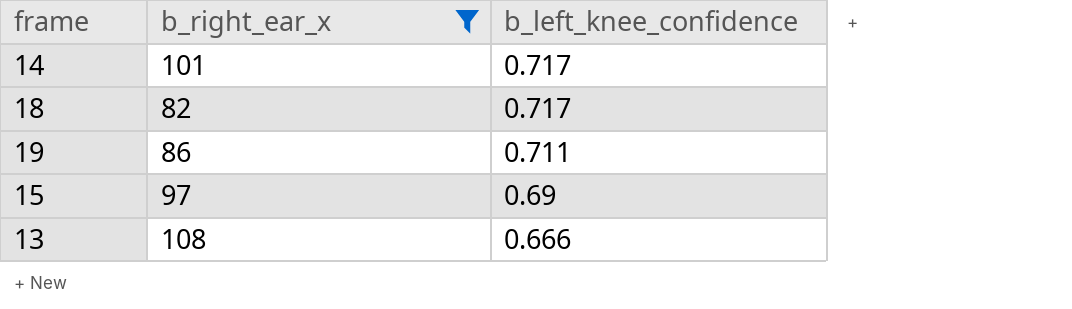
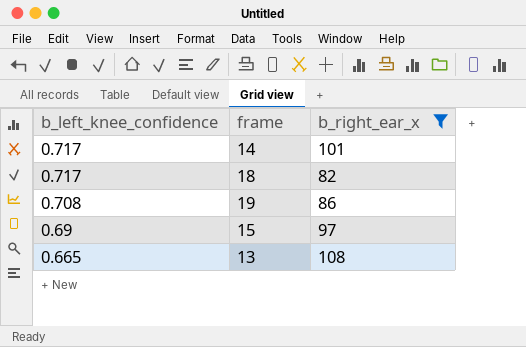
column b_left_knee_confidence | position: 3 -> 1
19 | b_left_knee_confidence: 0.711 -> 0.708
13 | b_left_knee_confidence: 0.666 -> 0.665

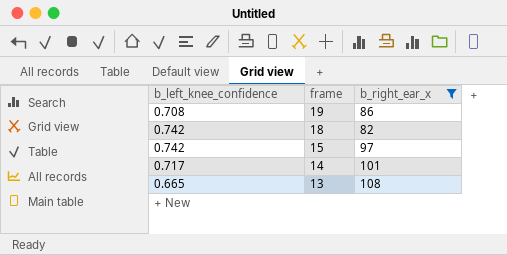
row order: b_left_knee_confidence descending -> frame descending
18 | b_left_knee_confidence: 0.717 -> 0.742
15 | b_left_knee_confidence: 0.69 -> 0.742

